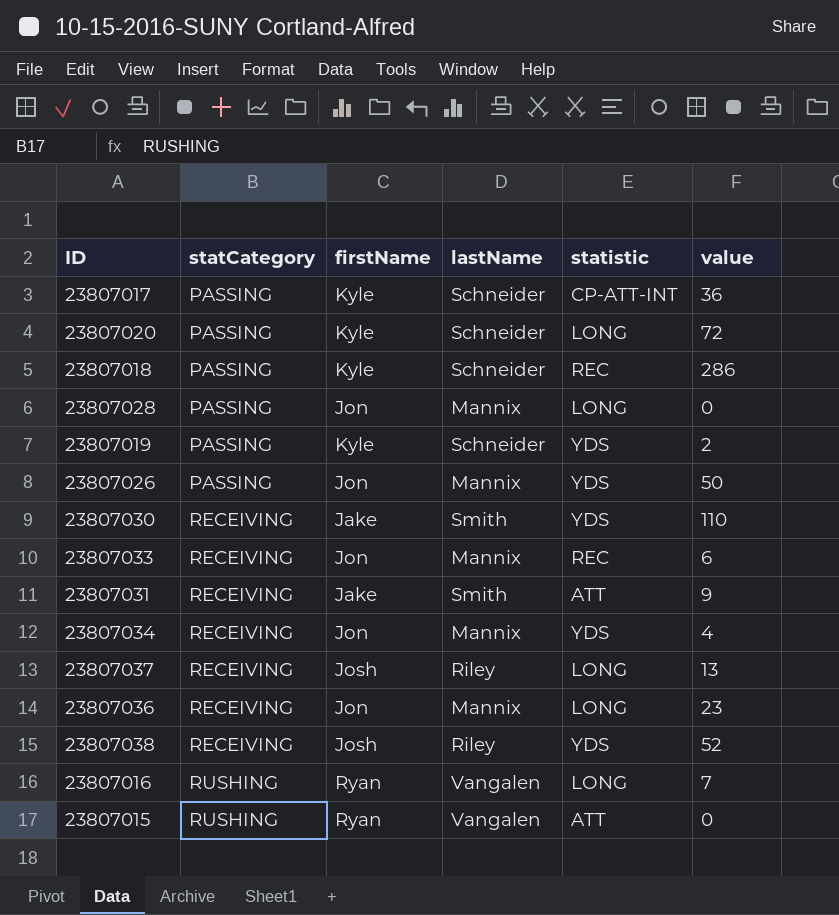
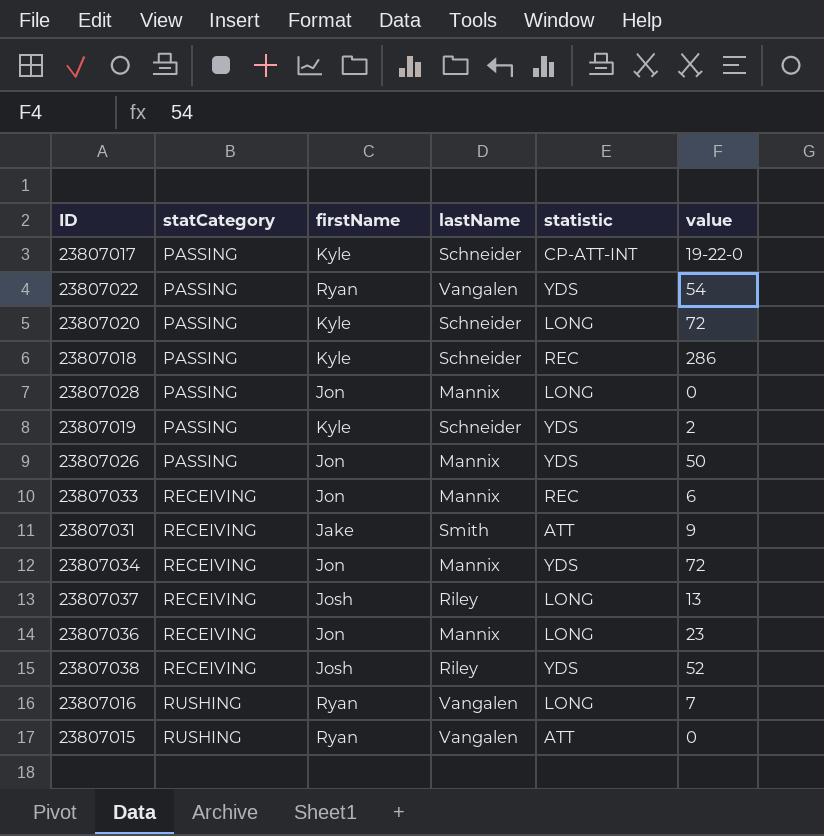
row 23807030: RECEIVING | Jake | Smith | YDS | 110 -> none
23807017 | value: 36 -> 19-22-0
row 23807022: none -> PASSING | Ryan | Vangalen | YDS | 54
23807034 | value: 4 -> 72

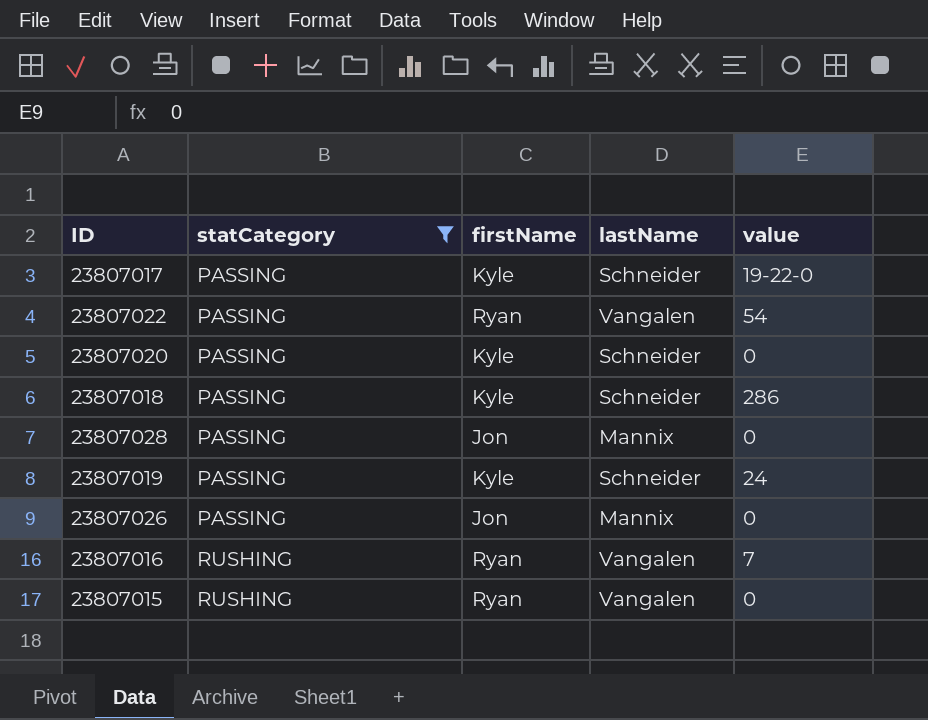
filter: none -> statCategory != RECEIVING
column statistic | position: 5 -> none
23807020 | value: 72 -> 0
23807019 | value: 2 -> 24
23807026 | value: 50 -> 0

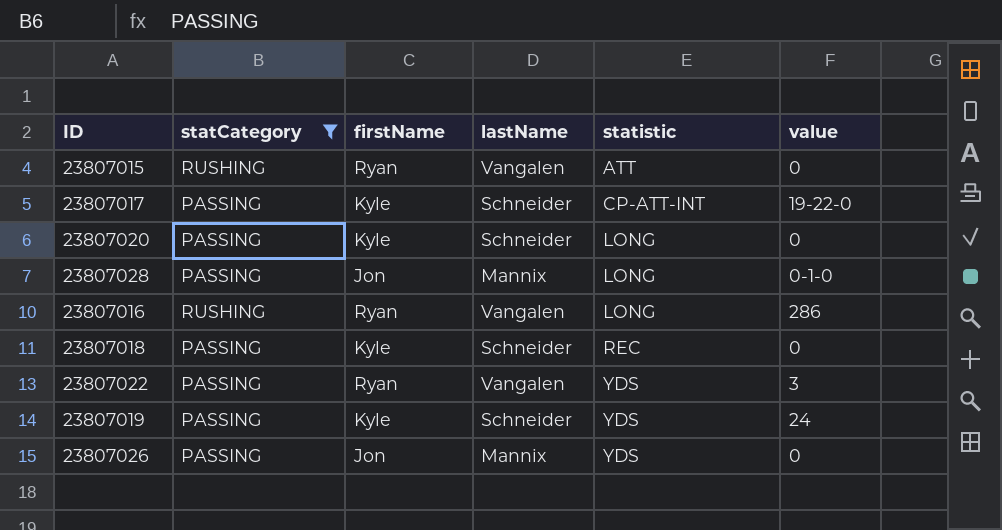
row order: statCategory ascending -> statistic ascending
column statistic | position: none -> 5
23807028 | value: 0 -> 0-1-0
23807016 | value: 7 -> 286
23807018 | value: 286 -> 0
23807022 | value: 54 -> 3

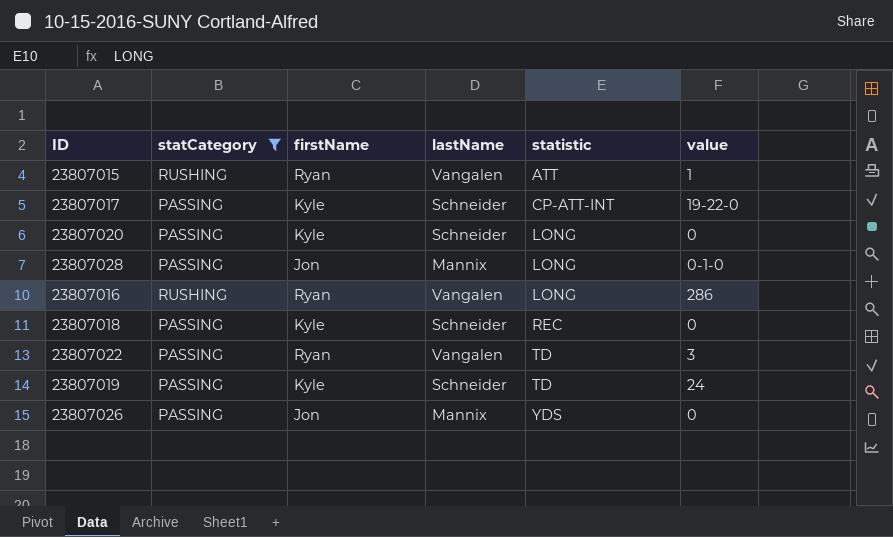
23807015 | value: 0 -> 1
23807022 | statistic: YDS -> TD
23807019 | statistic: YDS -> TD

